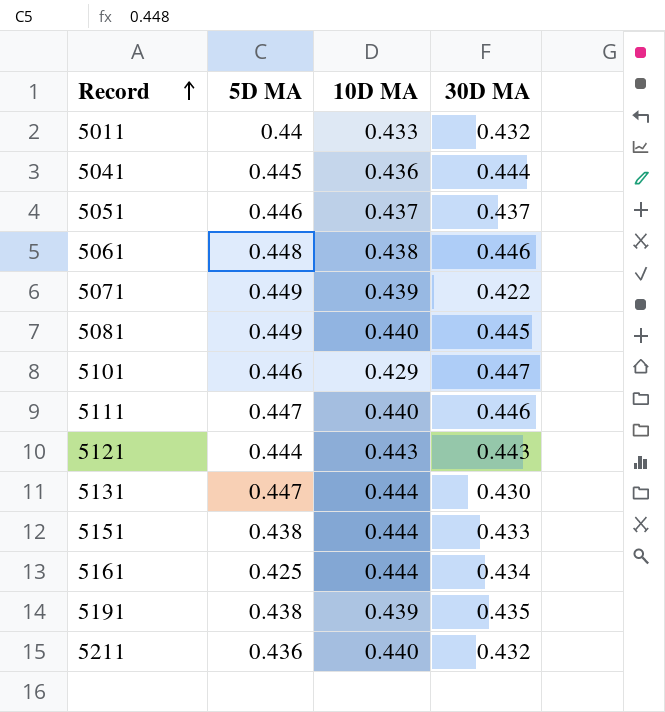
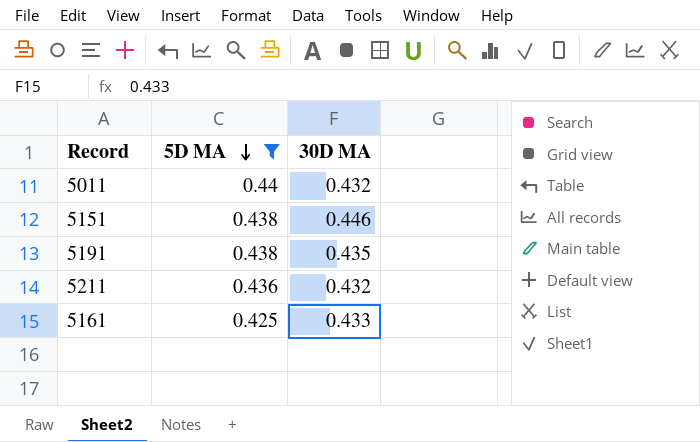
filter: none -> 5D MA <= 0.44
row order: Record ascending -> 5D MA descending
column 10D MA | position: 3 -> none
5151 | 30D MA: 0.433 -> 0.446
5161 | 30D MA: 0.434 -> 0.433

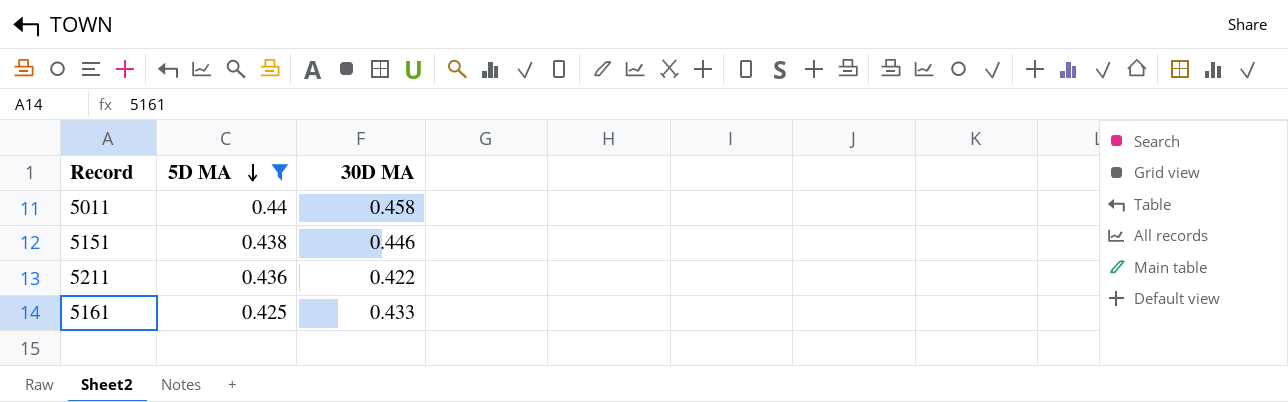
row 5191: 0.438 | 0.435 -> none
5011 | 30D MA: 0.432 -> 0.458
5211 | 30D MA: 0.432 -> 0.422

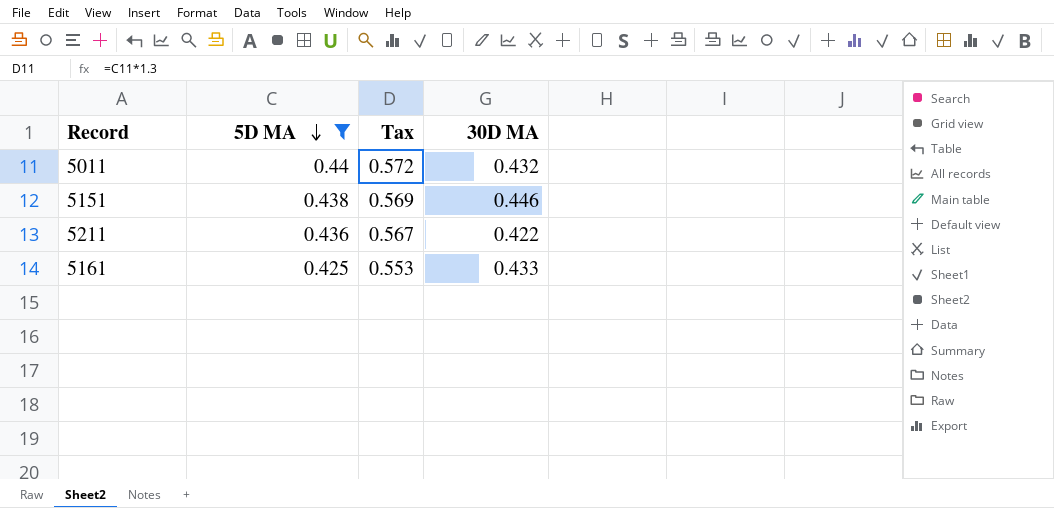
column Tax | formula: none -> [5D MA] * 1.3
5011 | 30D MA: 0.458 -> 0.432

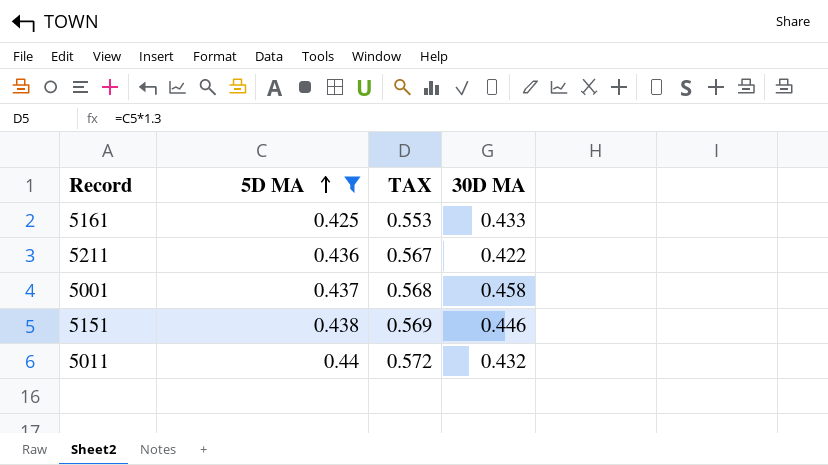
row order: 5D MA descending -> 5D MA ascending
column name: Tax -> TAX
row 5001: none -> 0.437 | 0.568 | 0.458

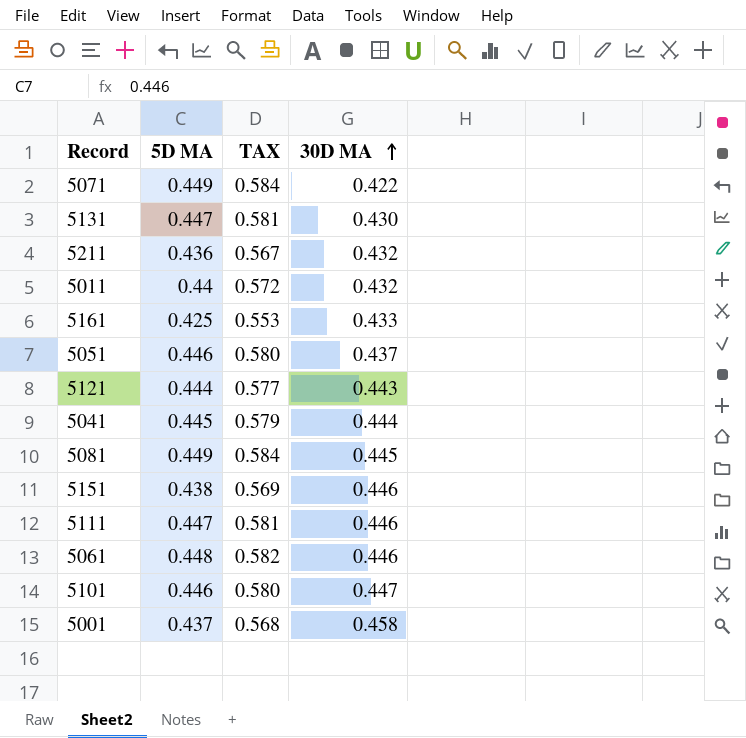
filter: 5D MA <= 0.44 -> none
row order: 5D MA ascending -> 30D MA ascending
5211 | 30D MA: 0.422 -> 0.432

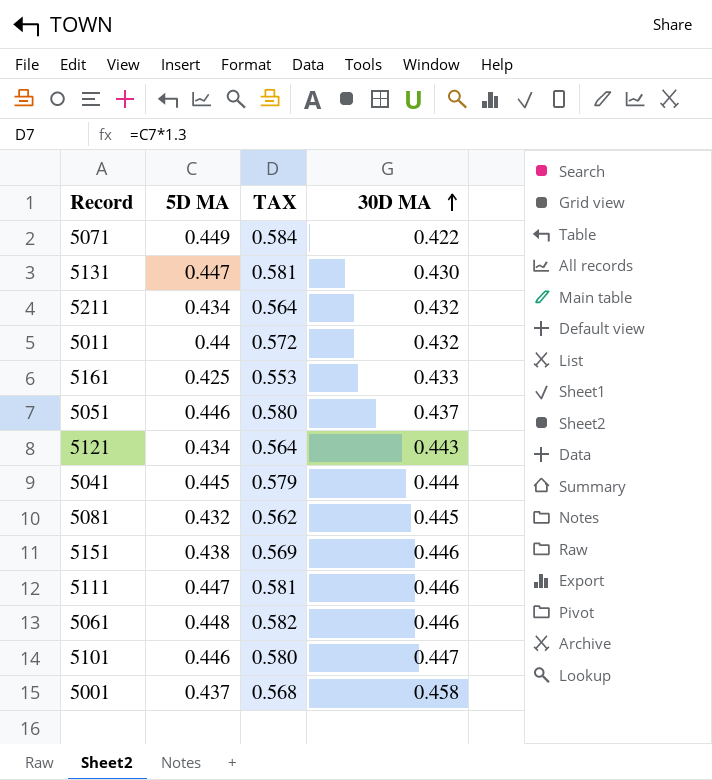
5211 | 5D MA: 0.436 -> 0.434
5211 | TAX: 0.567 -> 0.564
5121 | 5D MA: 0.444 -> 0.434
5121 | TAX: 0.577 -> 0.564
5081 | 5D MA: 0.449 -> 0.432
5081 | TAX: 0.584 -> 0.562

